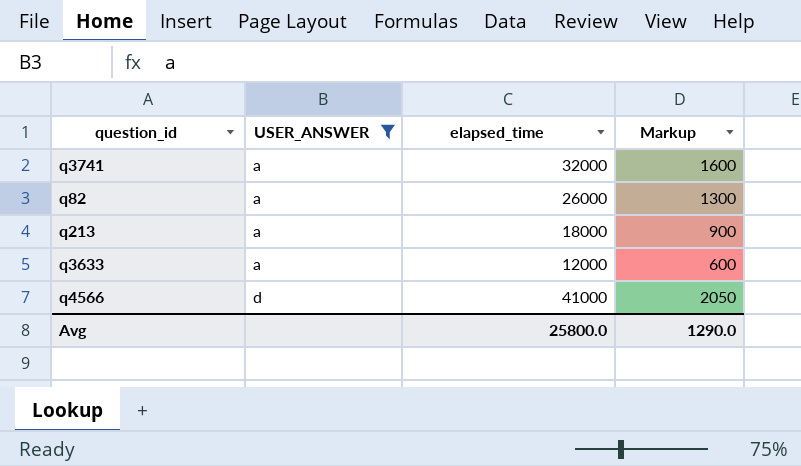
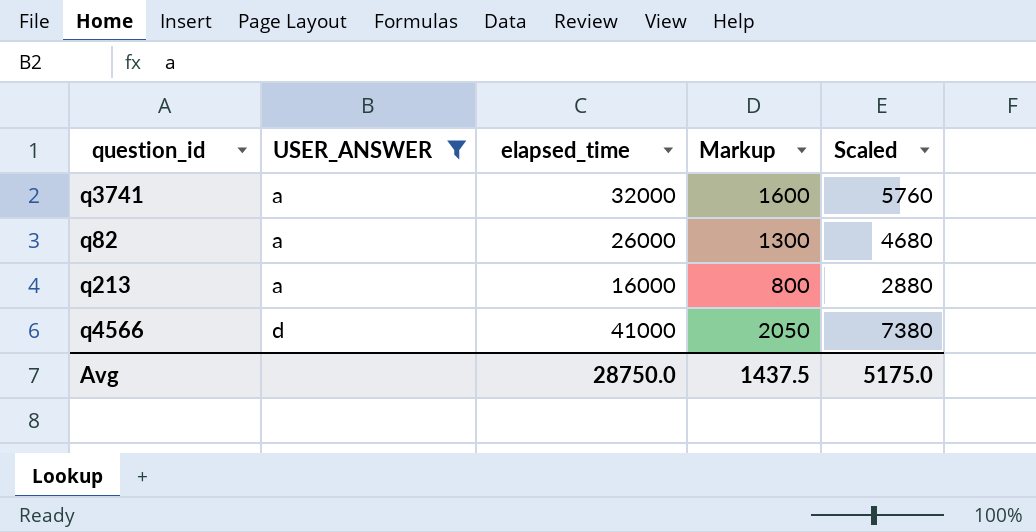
column Scaled | formula: none -> [elapsed_time] * 0.18
row q3633: a | 12000 | 600 -> none
q213 | elapsed_time: 18000 -> 16000
q213 | Markup: 900 -> 800
Avg | elapsed_time: 25800.0 -> 28750.0
Avg | Markup: 1290.0 -> 1437.5

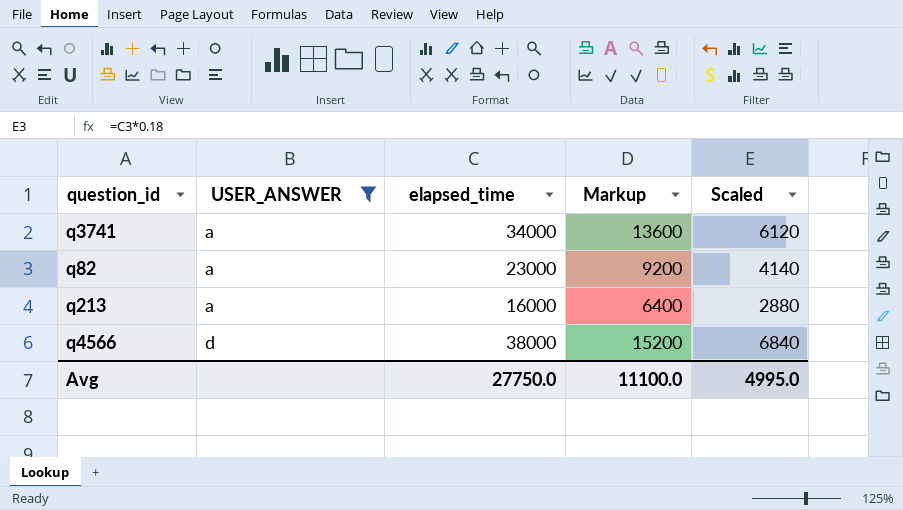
column Markup | formula: [elapsed_time] * 0.05 -> [elapsed_time] * 0.4
q3741 | elapsed_time: 32000 -> 34000
q3741 | Scaled: 5760 -> 6120
q82 | elapsed_time: 26000 -> 23000
q82 | Scaled: 4680 -> 4140
q4566 | elapsed_time: 41000 -> 38000
q4566 | Scaled: 7380 -> 6840
Avg | elapsed_time: 28750.0 -> 27750.0
Avg | Markup: 1437.5 -> 11100.0
Avg | Scaled: 5175.0 -> 4995.0

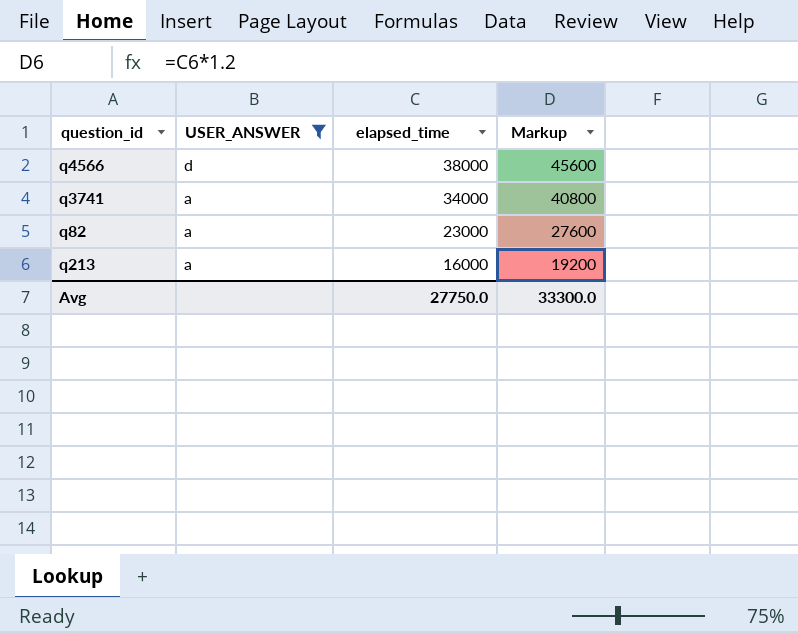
row order: USER_ANSWER ascending -> USER_ANSWER descending
column Scaled | formula: [elapsed_time] * 0.18 -> none
column Markup | formula: [elapsed_time] * 0.4 -> [elapsed_time] * 1.2
Avg | Markup: 11100.0 -> 33300.0

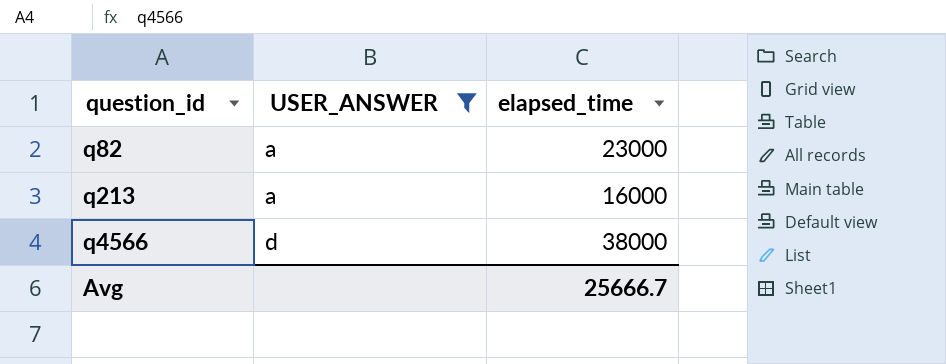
row order: USER_ANSWER descending -> question_id ascending
column Markup | formula: [elapsed_time] * 1.2 -> none
row q3741: a | 34000 | 40800 -> none
Avg | elapsed_time: 27750.0 -> 25666.7

